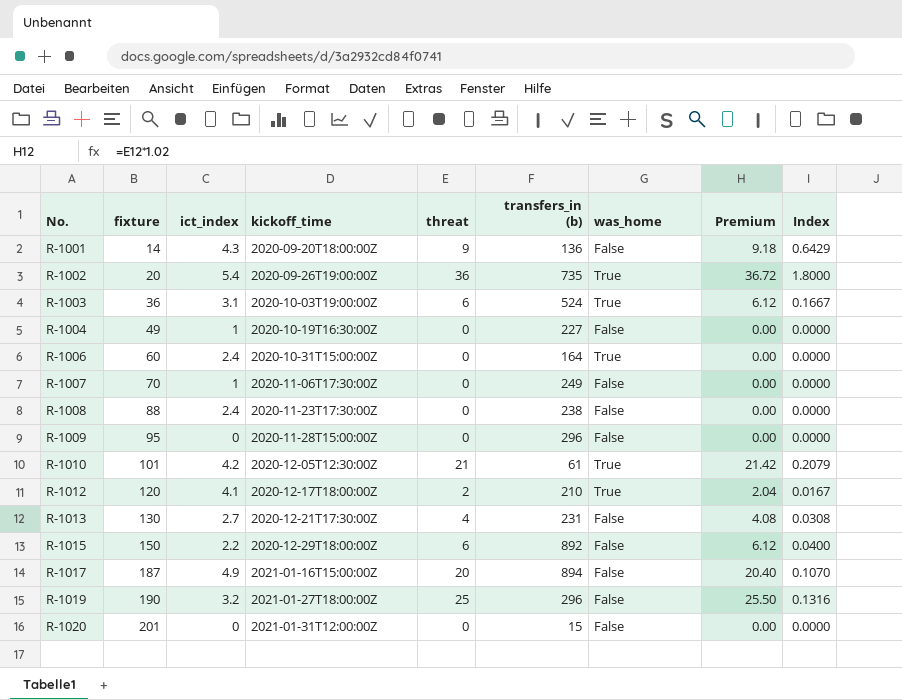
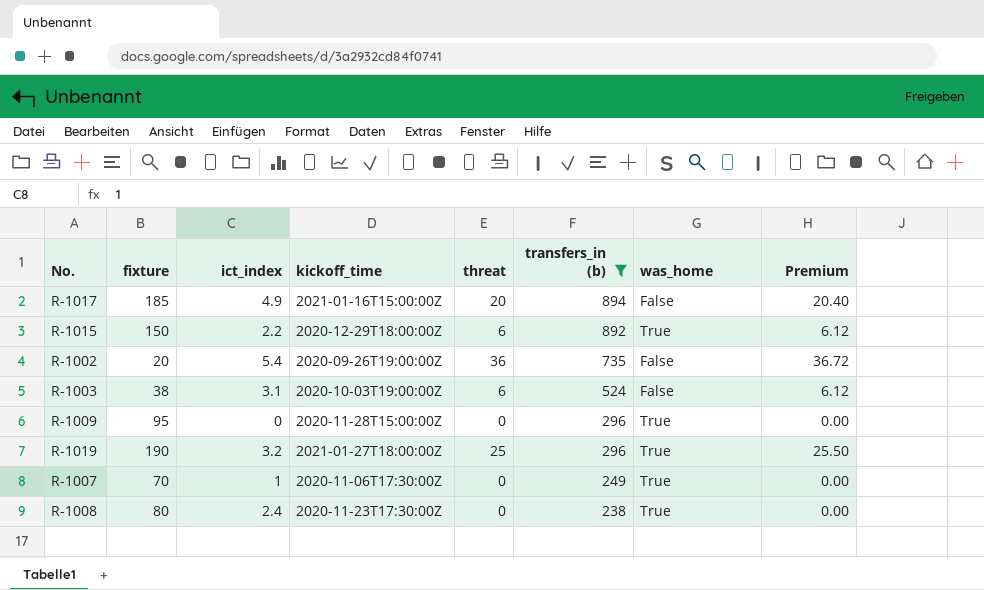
filter: none -> transfers_in (b) >= 238
row order: No. ascending -> transfers_in (b) descending
column Index | formula: [threat] / [fixture] -> none
R-1017 | fixture: 187 -> 185
R-1015 | was_home: False -> True
R-1002 | was_home: True -> False
R-1003 | fixture: 36 -> 38
R-1003 | was_home: True -> False
R-1009 | was_home: False -> True
R-1019 | was_home: False -> True
R-1007 | was_home: False -> True
R-1008 | fixture: 88 -> 80
R-1008 | was_home: False -> True

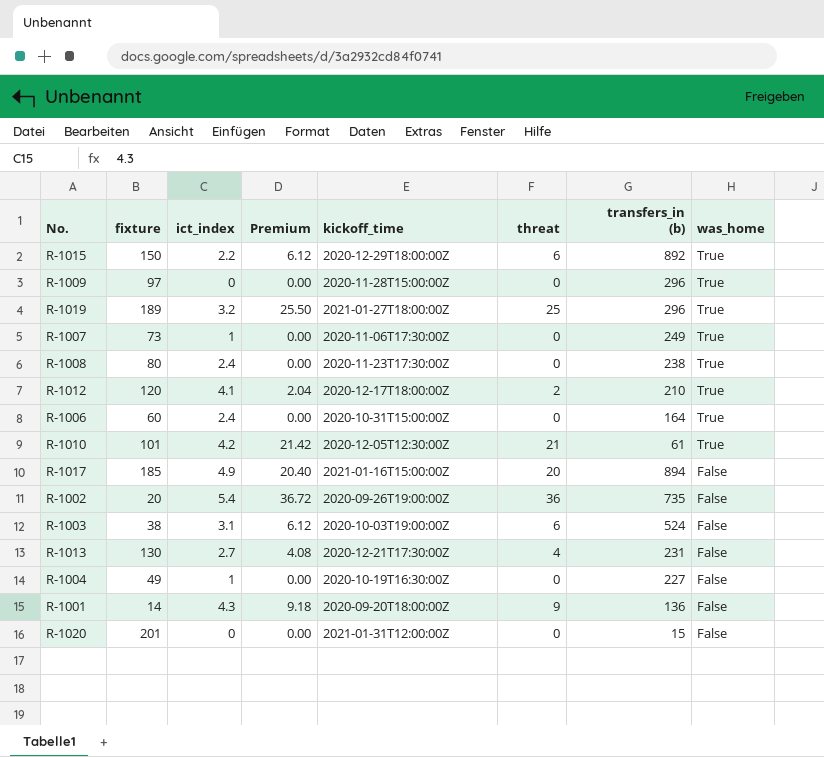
filter: transfers_in (b) >= 238 -> none
row order: transfers_in (b) descending -> was_home descending
column Premium | position: 8 -> 4
R-1009 | fixture: 95 -> 97
R-1019 | fixture: 190 -> 189
R-1007 | fixture: 70 -> 73

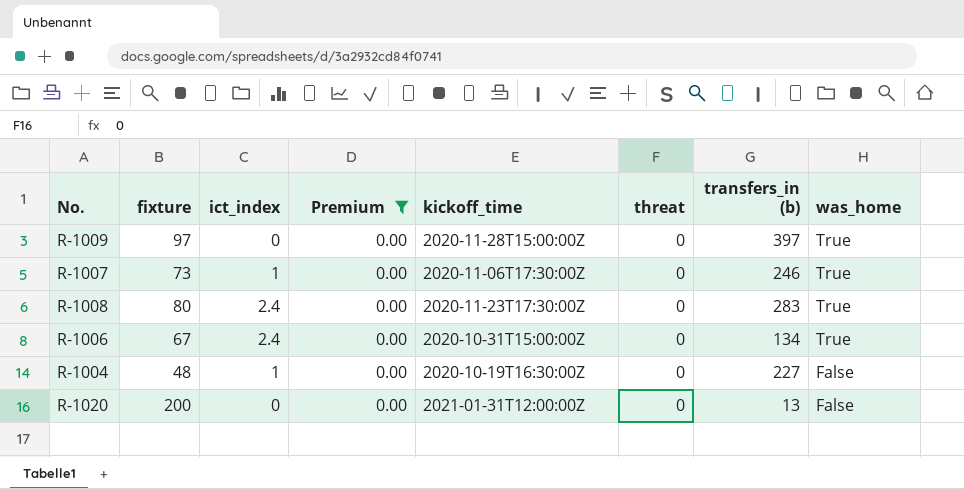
filter: none -> Premium = 0.00
R-1009 | transfers_in (b): 296 -> 397
R-1007 | transfers_in (b): 249 -> 246
R-1008 | transfers_in (b): 238 -> 283
R-1006 | fixture: 60 -> 67
R-1006 | transfers_in (b): 164 -> 134
R-1004 | fixture: 49 -> 48
R-1020 | fixture: 201 -> 200
R-1020 | transfers_in (b): 15 -> 13

